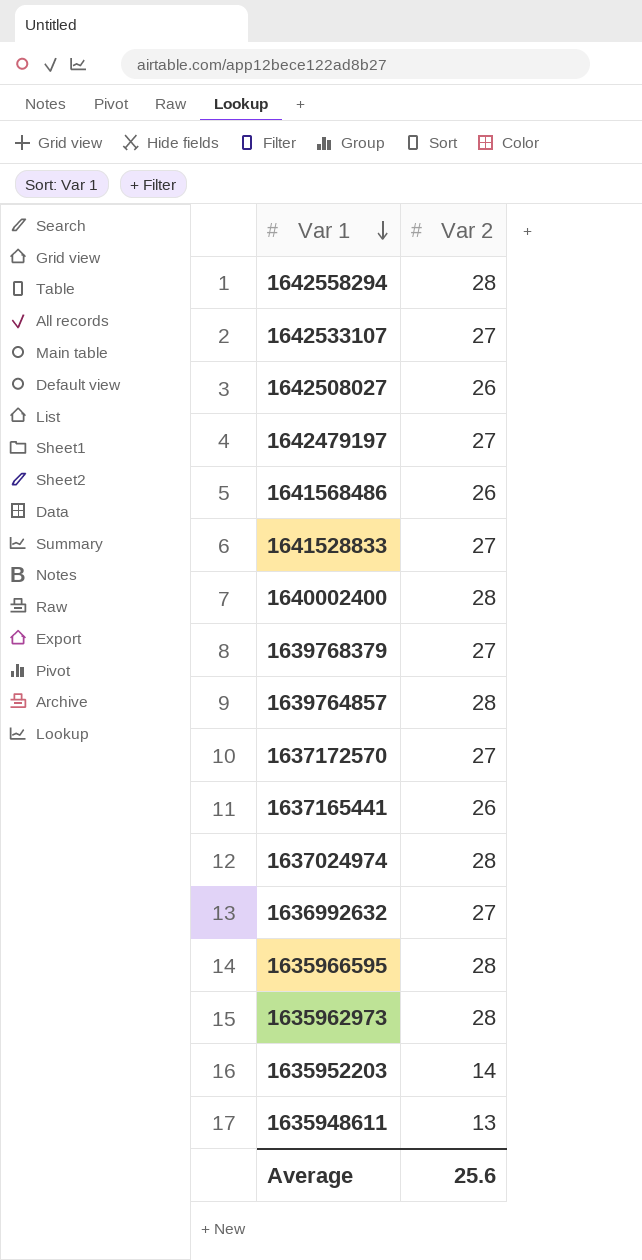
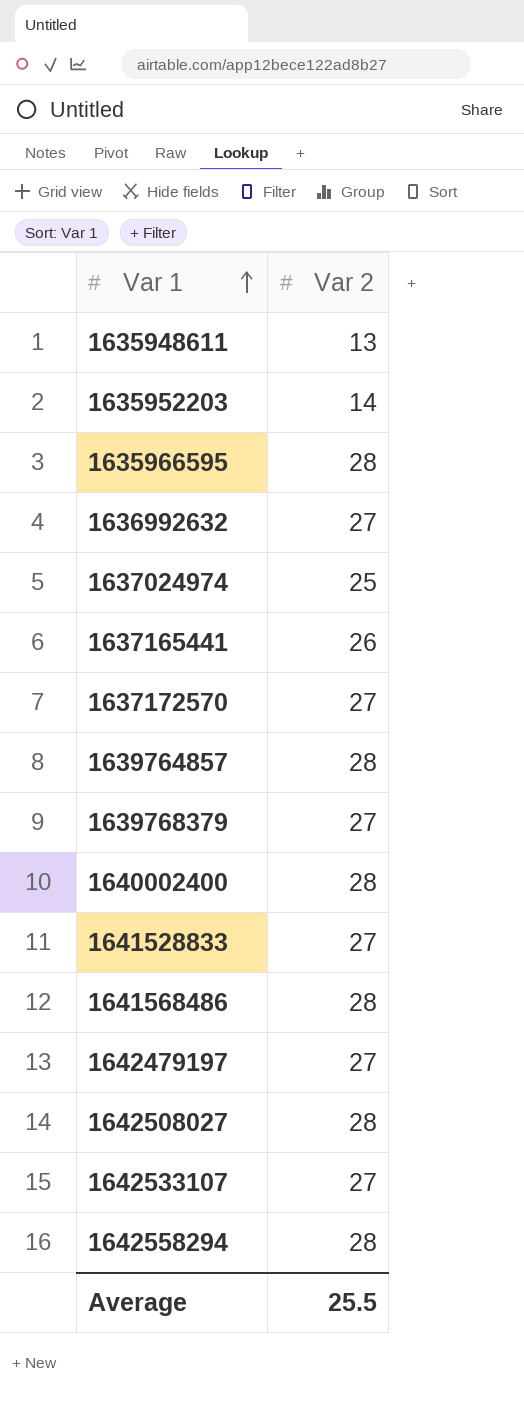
row order: Var 1 descending -> Var 1 ascending
row 1635962973: 28 -> none
1637024974 | Var 2: 28 -> 25
1641568486 | Var 2: 26 -> 28
1642508027 | Var 2: 26 -> 28
Average | Var 2: 25.6 -> 25.5

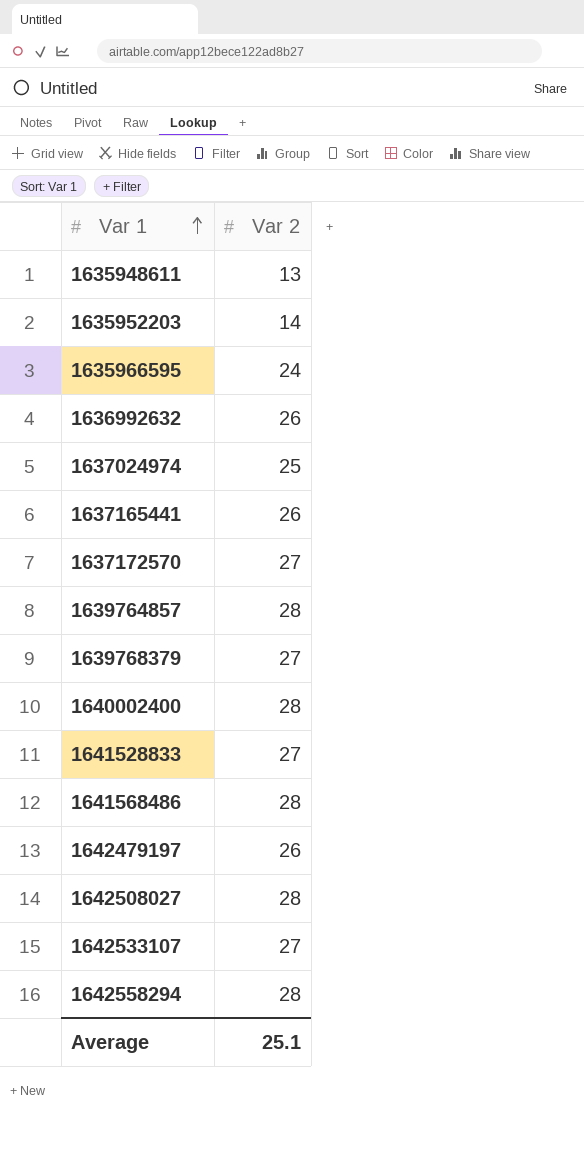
1635966595 | Var 2: 28 -> 24
1636992632 | Var 2: 27 -> 26
1642479197 | Var 2: 27 -> 26
Average | Var 2: 25.5 -> 25.1

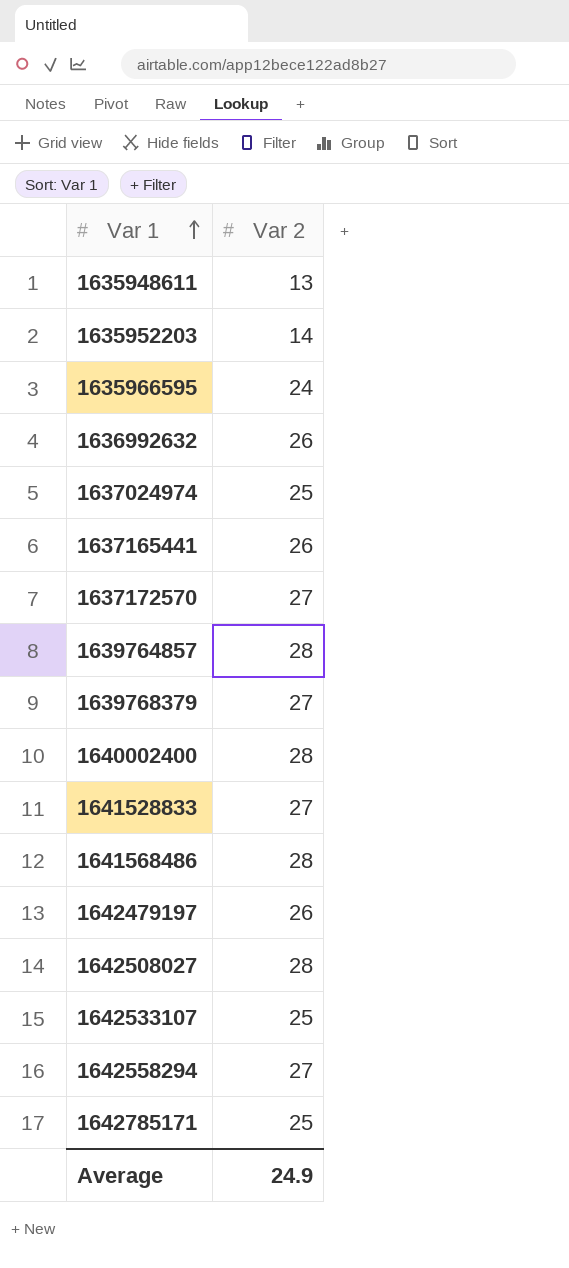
1642533107 | Var 2: 27 -> 25
1642558294 | Var 2: 28 -> 27
row 1642785171: none -> 25
Average | Var 2: 25.1 -> 24.9

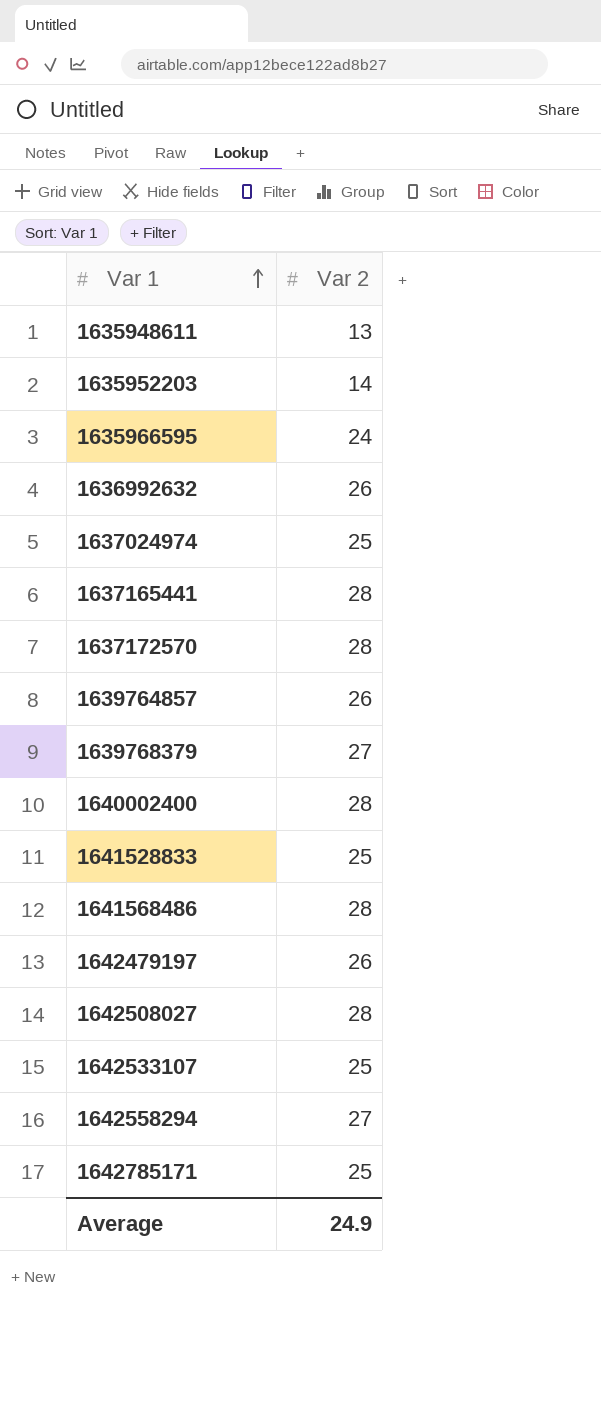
1637165441 | Var 2: 26 -> 28
1637172570 | Var 2: 27 -> 28
1639764857 | Var 2: 28 -> 26
1641528833 | Var 2: 27 -> 25

